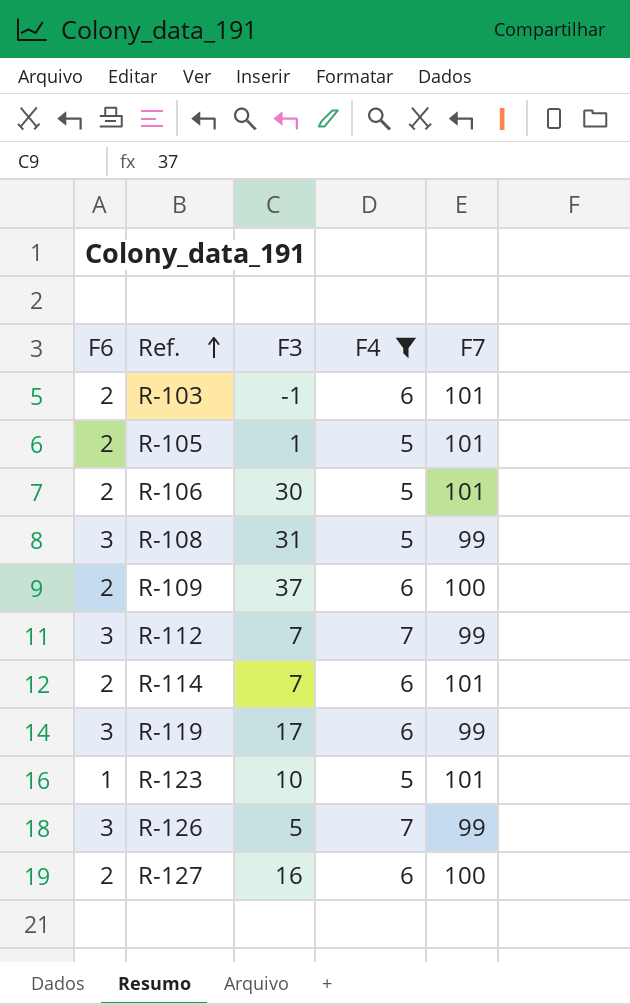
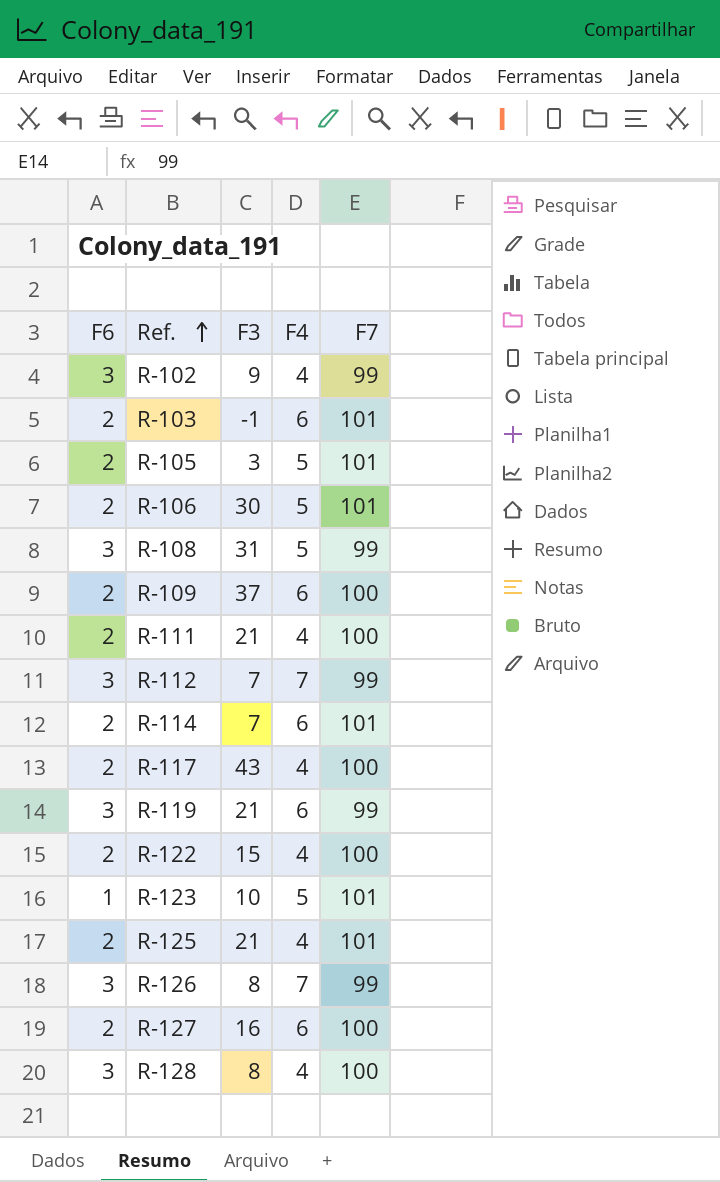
filter: F4 != 4 -> none
R-105 | F3: 1 -> 3
R-119 | F3: 17 -> 21
R-126 | F3: 5 -> 8

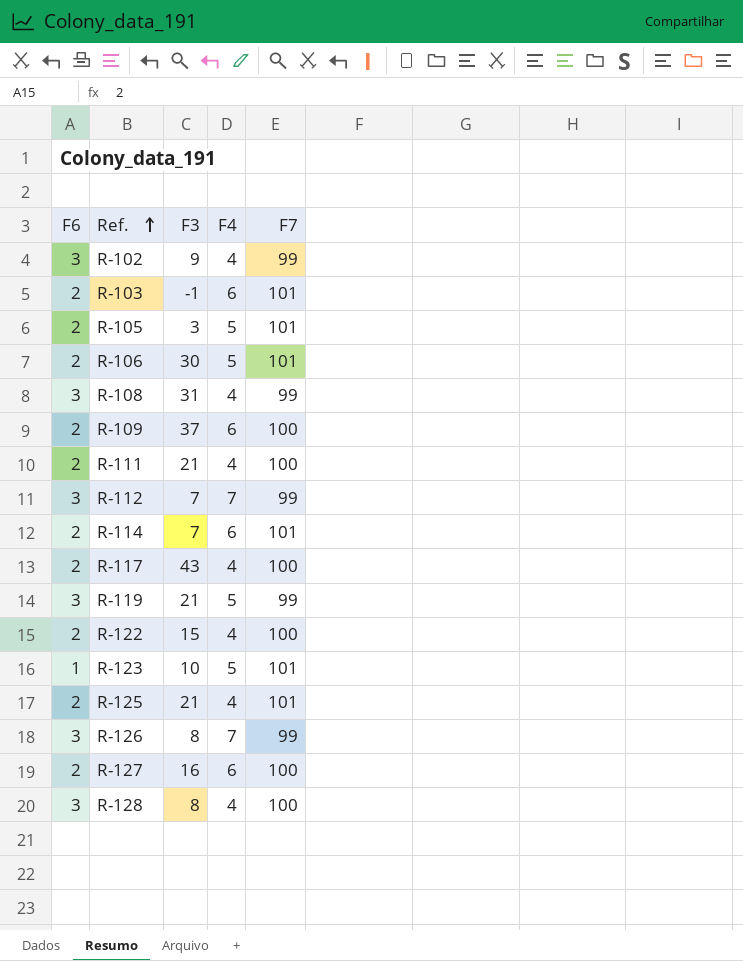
R-108 | F4: 5 -> 4
R-119 | F4: 6 -> 5

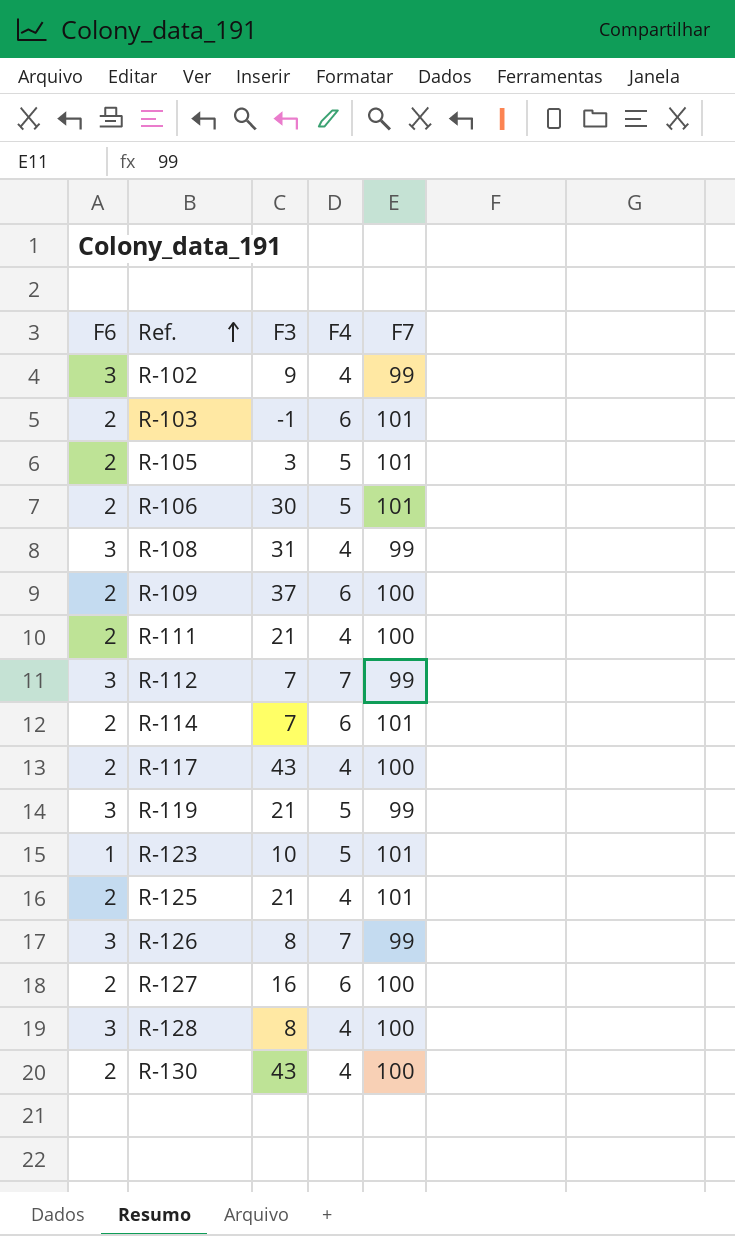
row R-122: 2 | 15 | 4 | 100 -> none
row R-130: none -> 2 | 43 | 4 | 100

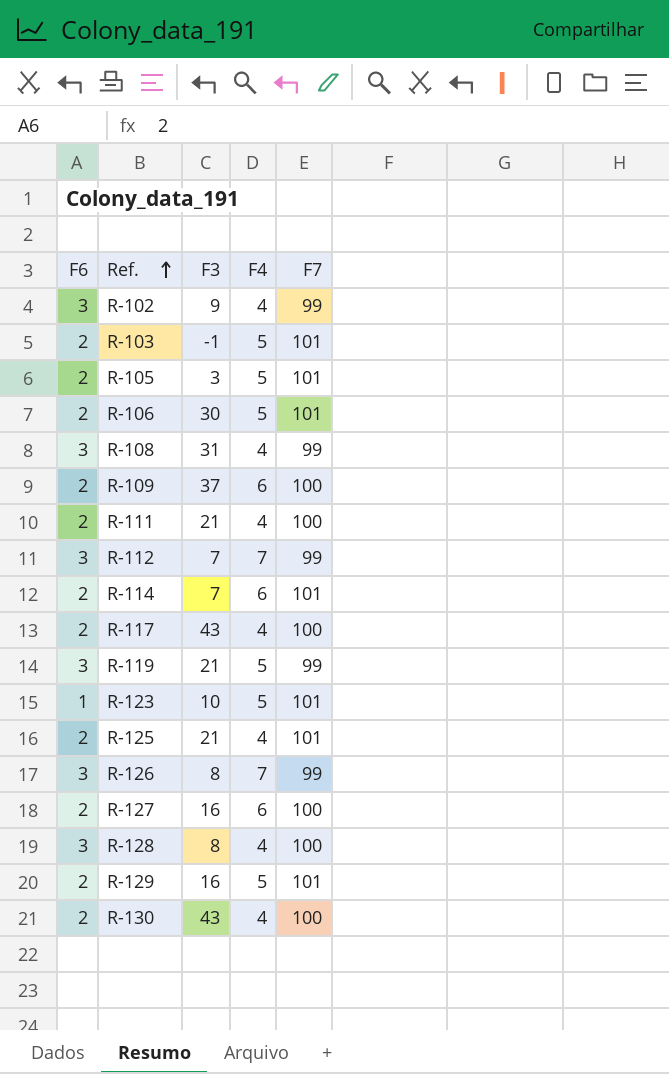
R-103 | F4: 6 -> 5
row R-129: none -> 2 | 16 | 5 | 101

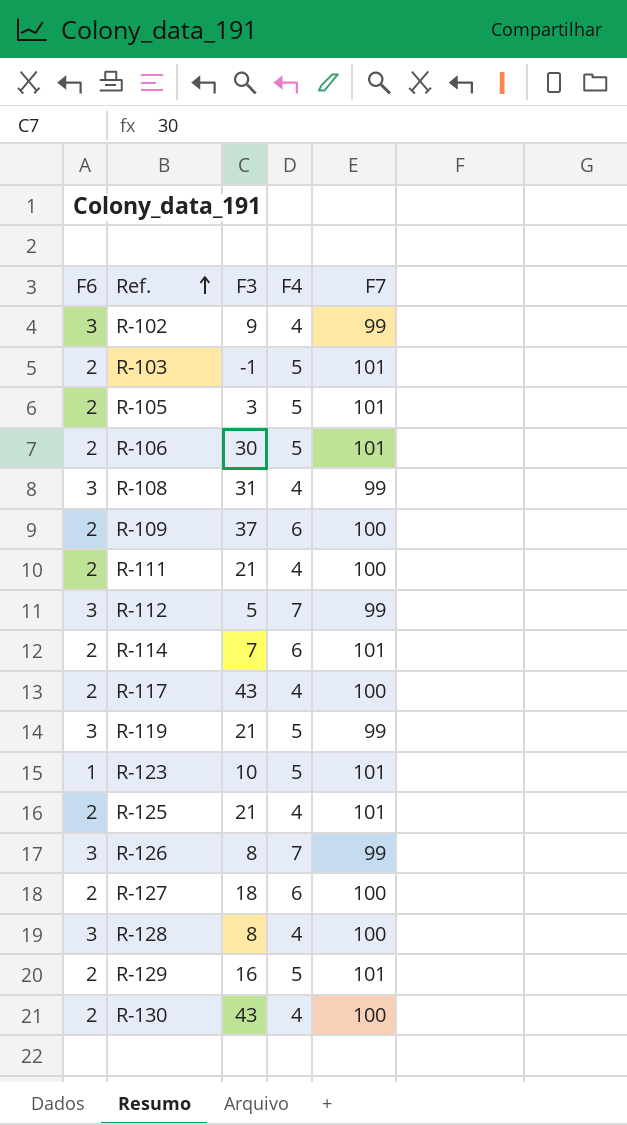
R-112 | F3: 7 -> 5
R-127 | F3: 16 -> 18

